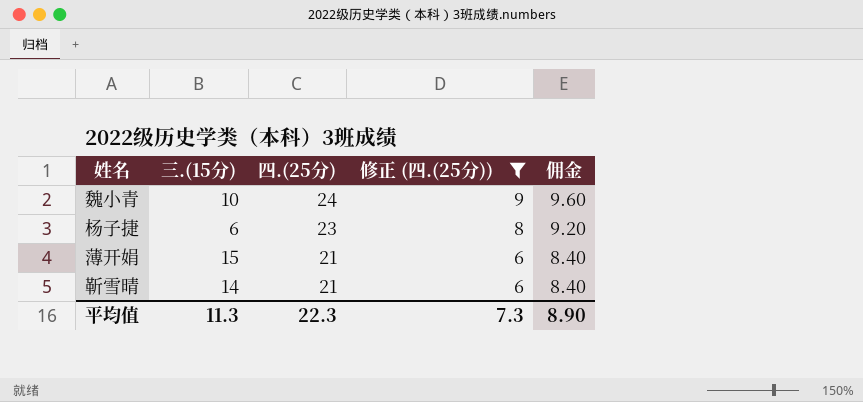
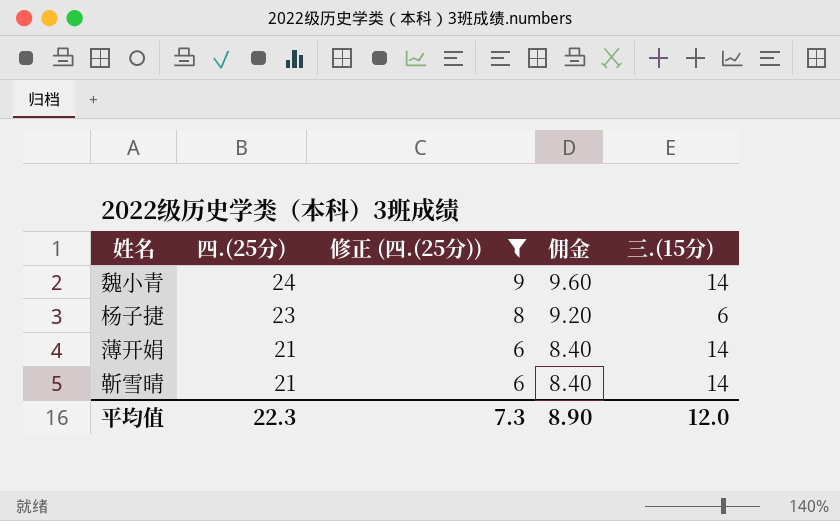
column 三.(15分) | position: 2 -> 5
魏小青 | 三.(15分): 10 -> 14
薄开娟 | 三.(15分): 15 -> 14
平均值 | 三.(15分): 11.3 -> 12.0

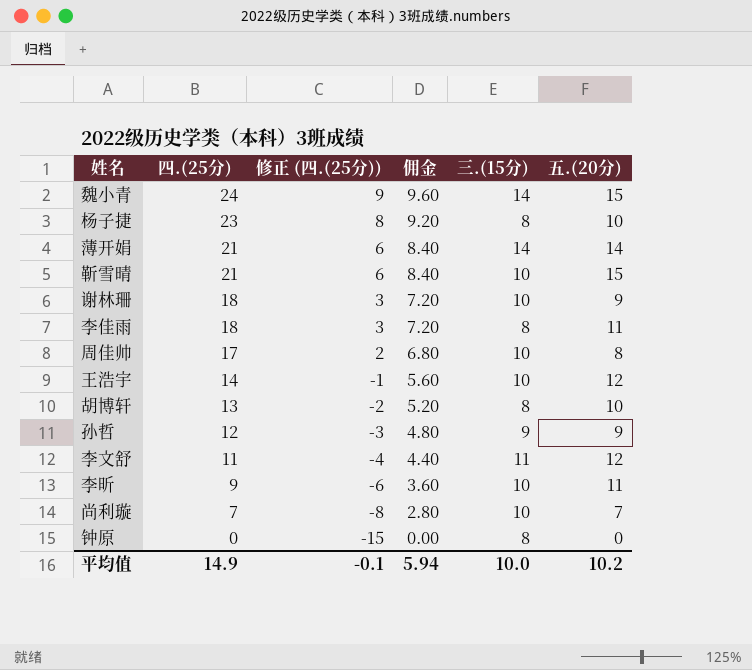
filter: 修正 (四.(25分)) >= 6 -> none
column 五.(20分) | position: none -> 6
杨子捷 | 三.(15分): 6 -> 8
靳雪晴 | 三.(15分): 14 -> 10
平均值 | 四.(25分): 22.3 -> 14.9
平均值 | 修正 (四.(25分)): 7.3 -> -0.1
平均值 | 佣金: 8.90 -> 5.94
平均值 | 三.(15分): 12.0 -> 10.0

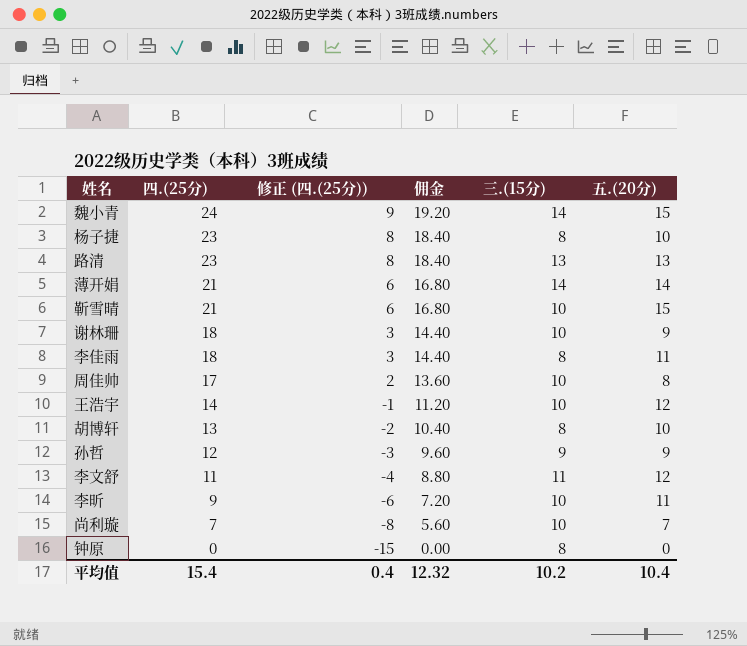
column 佣金 | formula: [四.(25分)] * 0.4 -> [四.(25分)] * 0.8
row 路清: none -> 23 | 8 | 18.40 | 13 | 13
平均值 | 四.(25分): 14.9 -> 15.4
平均值 | 修正 (四.(25分)): -0.1 -> 0.4
平均值 | 佣金: 5.94 -> 12.32
平均值 | 三.(15分): 10.0 -> 10.2
平均值 | 五.(20分): 10.2 -> 10.4

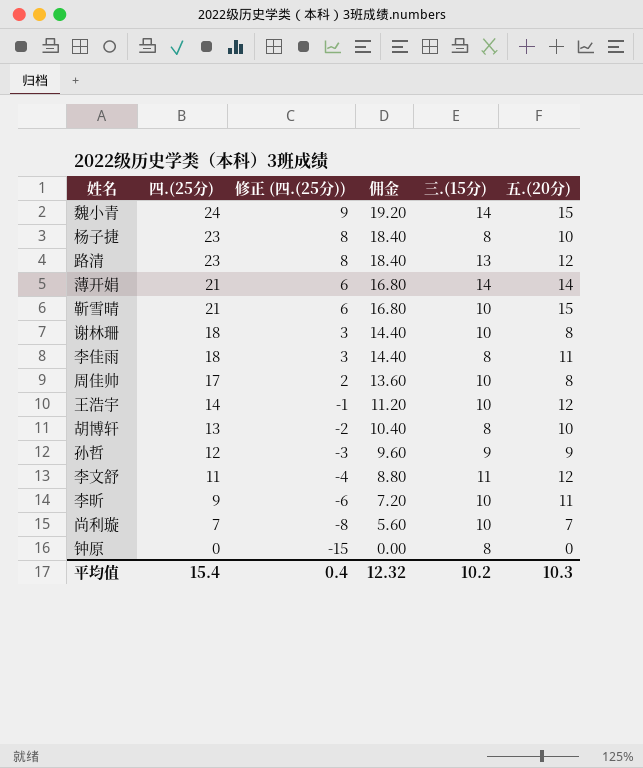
路清 | 五.(20分): 13 -> 12
谢林珊 | 五.(20分): 9 -> 8
平均值 | 五.(20分): 10.4 -> 10.3

